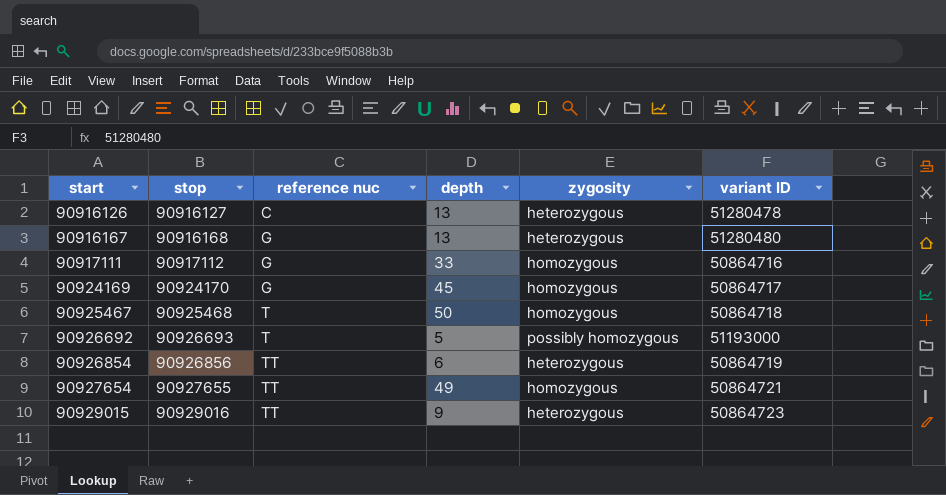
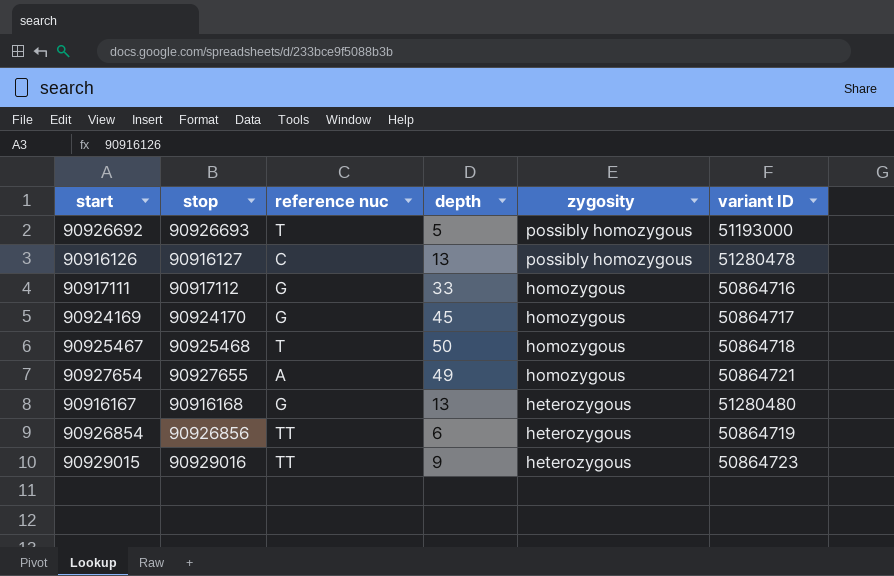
row order: start ascending -> zygosity descending
90916126 | zygosity: heterozygous -> possibly homozygous
90927654 | reference nuc: TT -> A

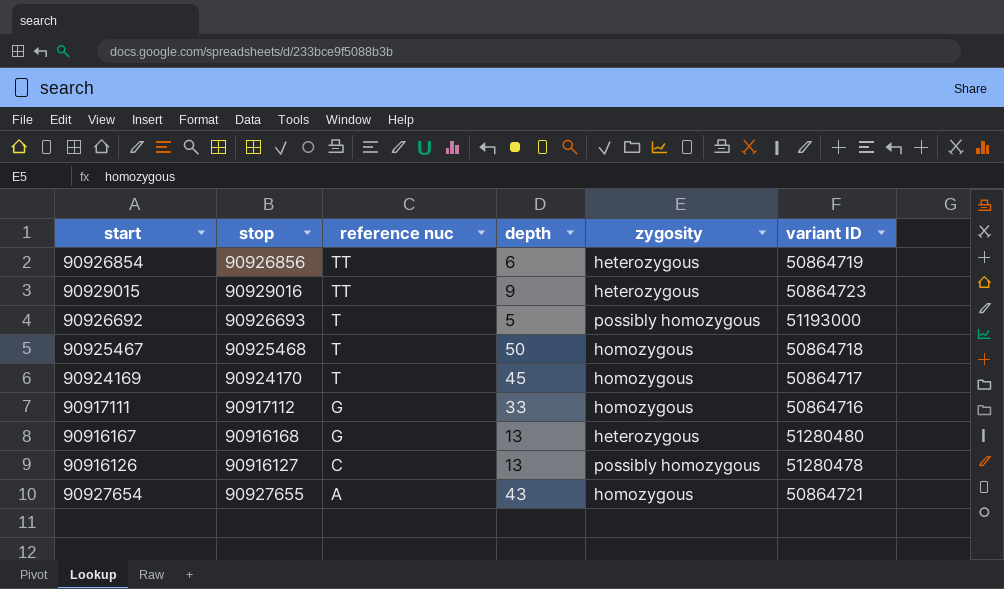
row order: zygosity descending -> reference nuc descending
90924169 | reference nuc: G -> T
90927654 | depth: 49 -> 43

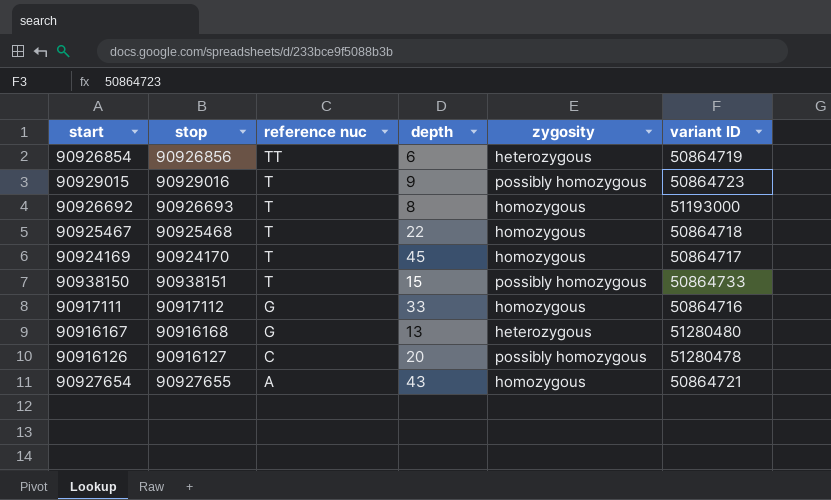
90929015 | reference nuc: TT -> T
90929015 | zygosity: heterozygous -> possibly homozygous
90926692 | depth: 5 -> 8
90926692 | zygosity: possibly homozygous -> homozygous
90925467 | depth: 50 -> 22
row 90938150: none -> 90938151 | T | 15 | possibly homozygous | 50864733
90916126 | depth: 13 -> 20

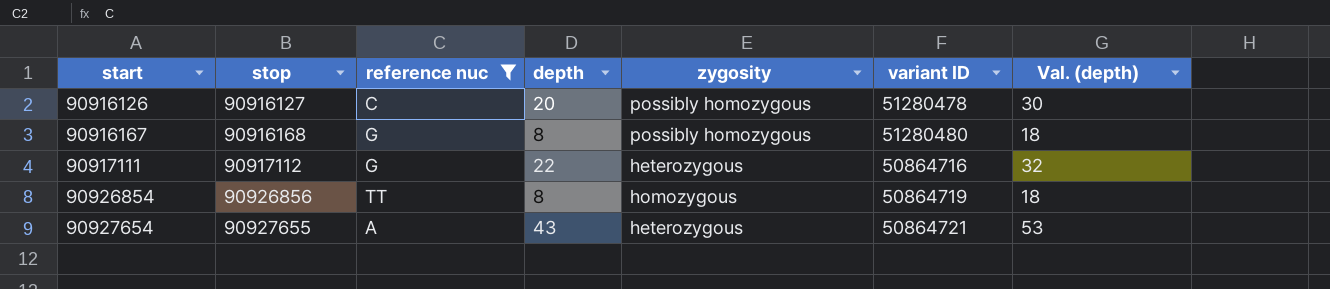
filter: none -> reference nuc != T
row order: reference nuc descending -> start ascending
column Val. (depth) | formula: none -> [depth] + 10
90916167 | depth: 13 -> 8
90916167 | zygosity: heterozygous -> possibly homozygous
90917111 | depth: 33 -> 22
90917111 | zygosity: homozygous -> heterozygous
90926854 | depth: 6 -> 8
90926854 | zygosity: heterozygous -> homozygous
90927654 | zygosity: homozygous -> heterozygous

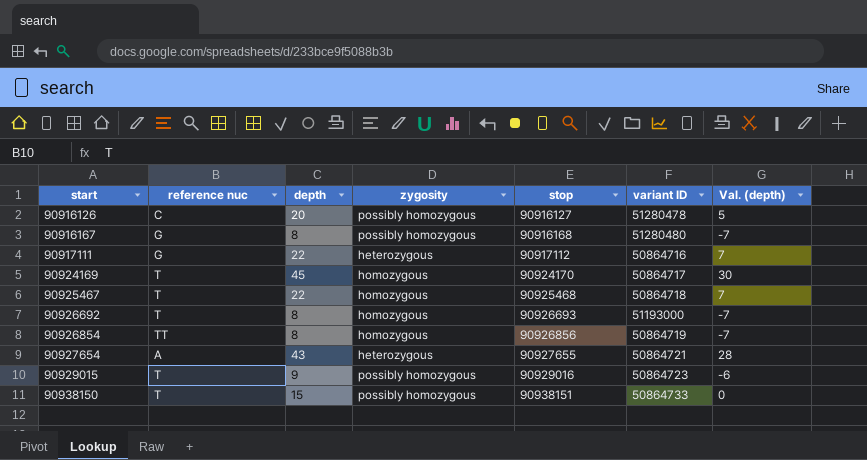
filter: reference nuc != T -> none
column stop | position: 2 -> 5
column Val. (depth) | formula: [depth] + 10 -> [depth] - 15

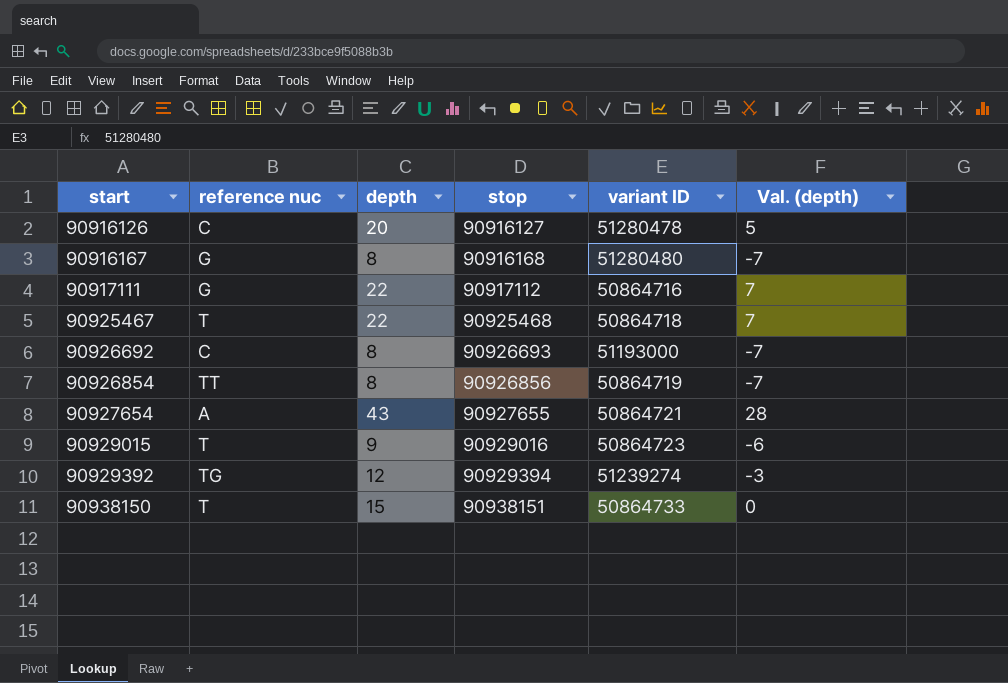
column zygosity | position: 4 -> none
row 90924169: T | 45 | homozygous | 90924170 | 50864717 | 30 -> none
90926692 | reference nuc: T -> C
row 90929392: none -> TG | 12 | 90929394 | 51239274 | -3

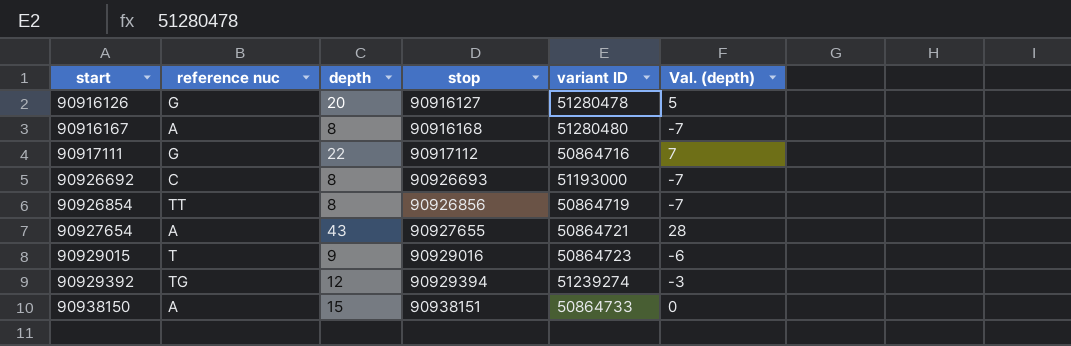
row 90925467: T | 22 | 90925468 | 50864718 | 7 -> none
90916126 | reference nuc: C -> G
90916167 | reference nuc: G -> A
90938150 | reference nuc: T -> A

